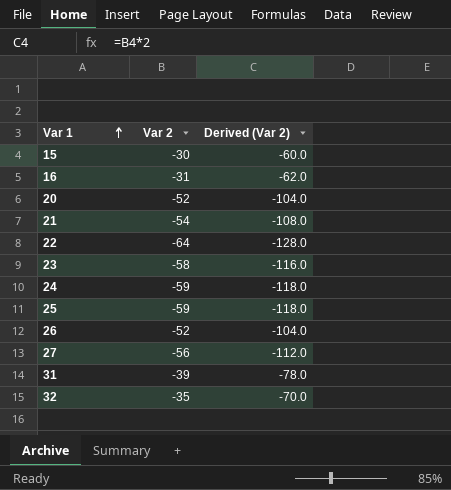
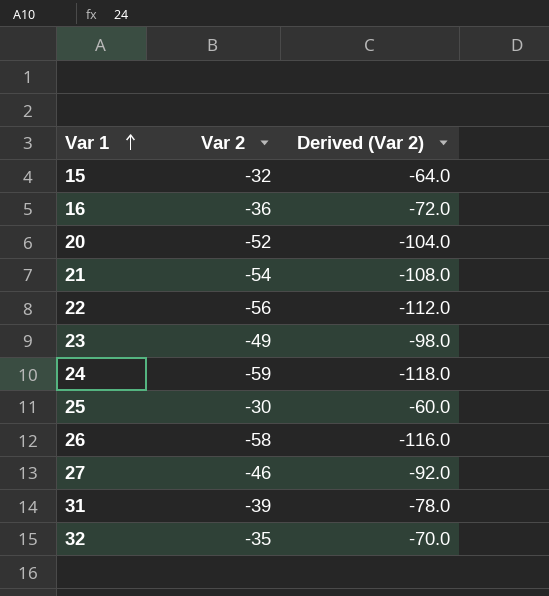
15 | Var 2: -30 -> -32
15 | Derived (Var 2): -60.0 -> -64.0
16 | Var 2: -31 -> -36
16 | Derived (Var 2): -62.0 -> -72.0
22 | Var 2: -64 -> -56
22 | Derived (Var 2): -128.0 -> -112.0
23 | Var 2: -58 -> -49
23 | Derived (Var 2): -116.0 -> -98.0
25 | Var 2: -59 -> -30
25 | Derived (Var 2): -118.0 -> -60.0
26 | Var 2: -52 -> -58
26 | Derived (Var 2): -104.0 -> -116.0
27 | Var 2: -56 -> -46
27 | Derived (Var 2): -112.0 -> -92.0

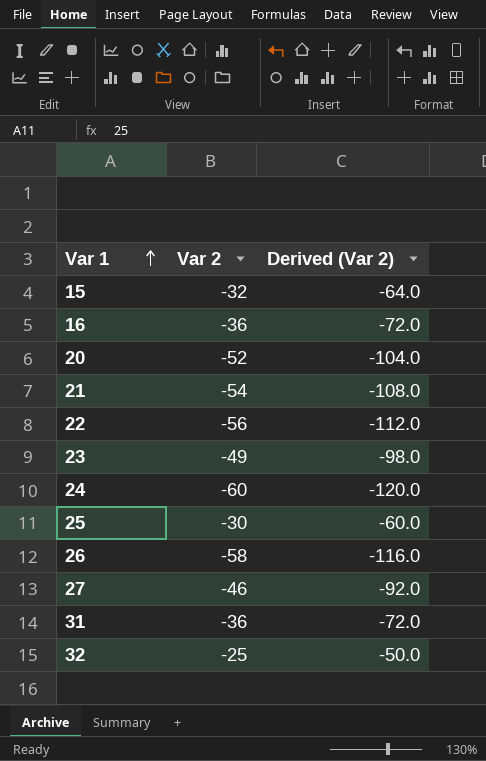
24 | Var 2: -59 -> -60
24 | Derived (Var 2): -118.0 -> -120.0
31 | Var 2: -39 -> -36
31 | Derived (Var 2): -78.0 -> -72.0
32 | Var 2: -35 -> -25
32 | Derived (Var 2): -70.0 -> -50.0

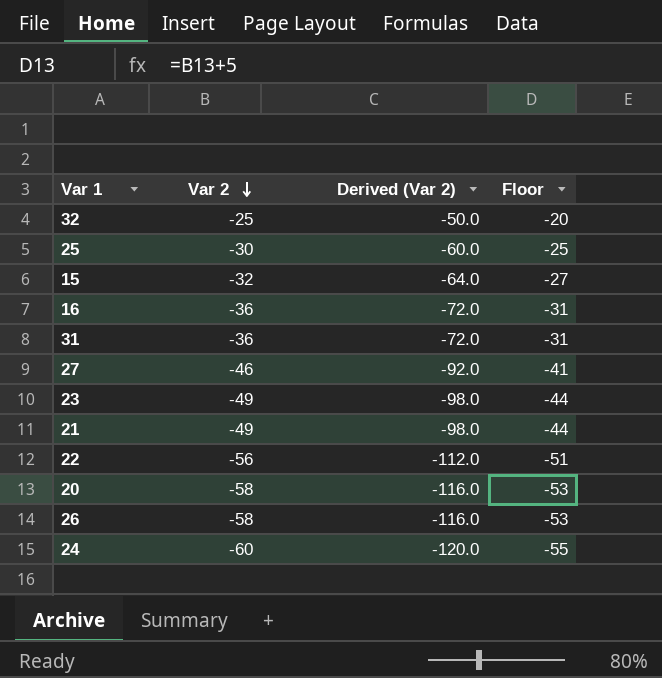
row order: Var 1 ascending -> Var 2 descending
column Floor | formula: none -> [Var 2] + 5
21 | Var 2: -54 -> -49
21 | Derived (Var 2): -108.0 -> -98.0
20 | Var 2: -52 -> -58
20 | Derived (Var 2): -104.0 -> -116.0

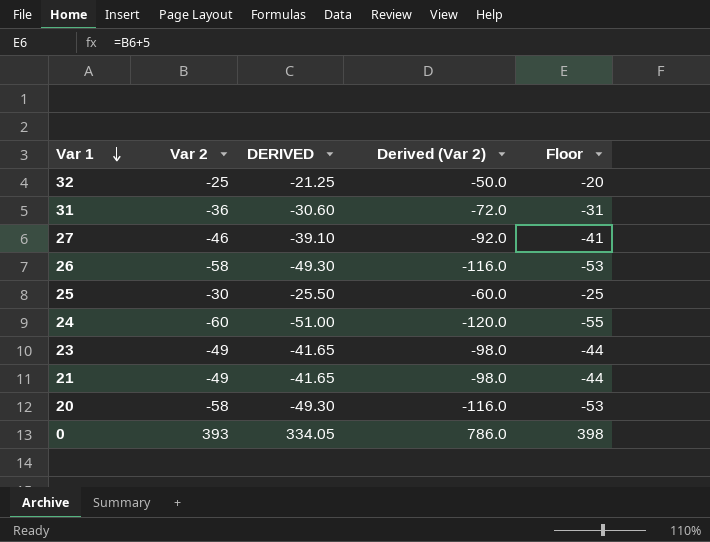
row order: Var 2 descending -> Var 1 descending
column DERIVED | formula: none -> [Var 2] * 0.85
row 15: -32 | -64.0 | -27 -> none
row 16: -36 | -72.0 | -31 -> none
row 22: -56 | -112.0 | -51 -> none
row 0: none -> 393 | 334.05 | 786.0 | 398

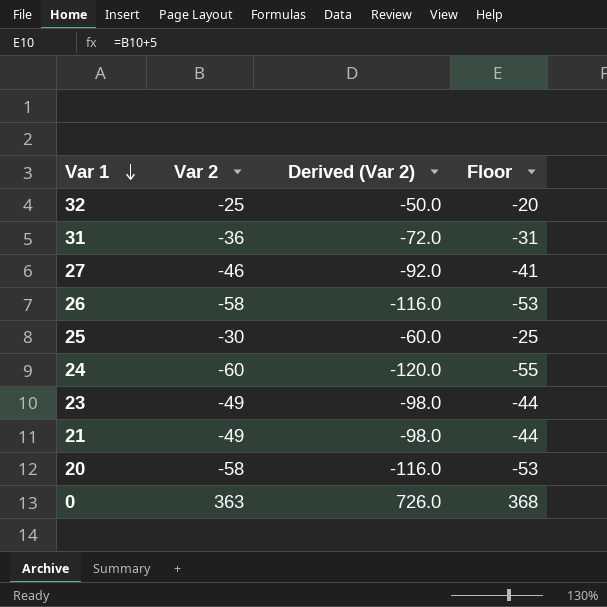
column DERIVED | formula: [Var 2] * 0.85 -> none
0 | Var 2: 393 -> 363
0 | Derived (Var 2): 786.0 -> 726.0
0 | Floor: 398 -> 368

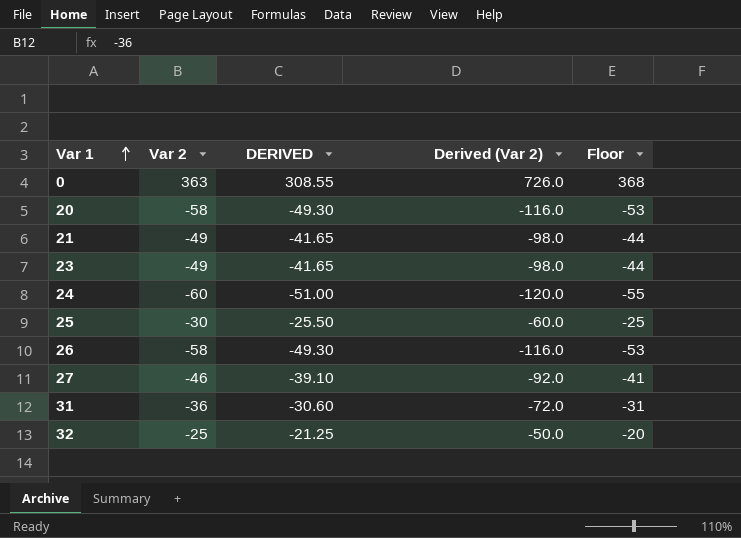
row order: Var 1 descending -> Var 1 ascending
column DERIVED | formula: none -> [Var 2] * 0.85

